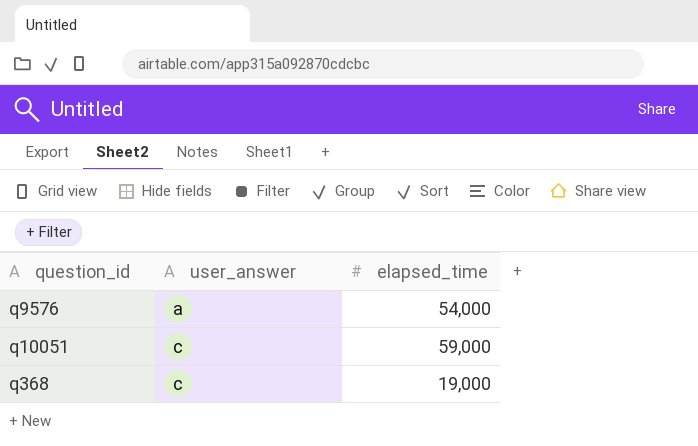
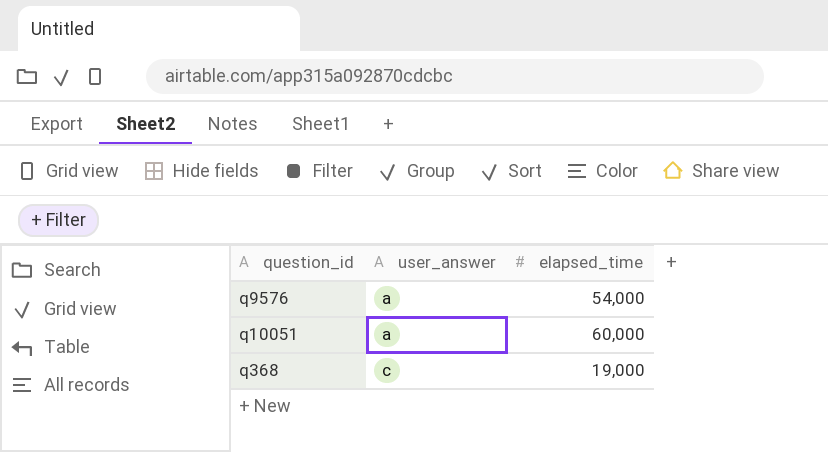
q10051 | user_answer: c -> a
q10051 | elapsed_time: 59,000 -> 60,000

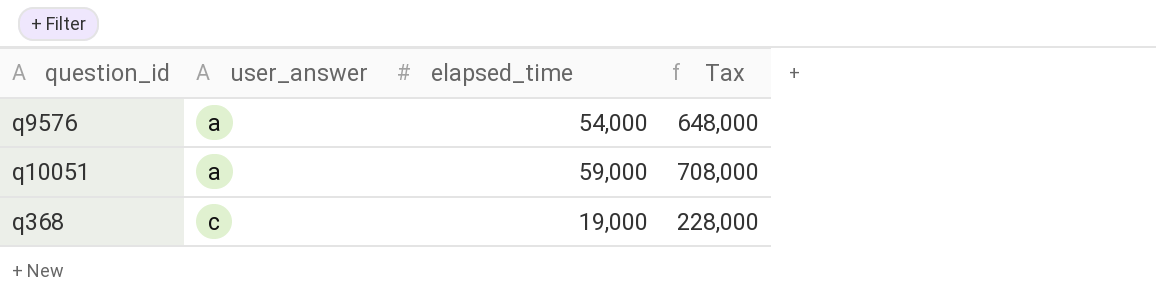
column Tax | formula: none -> [elapsed_time] * 12
q10051 | elapsed_time: 60,000 -> 59,000

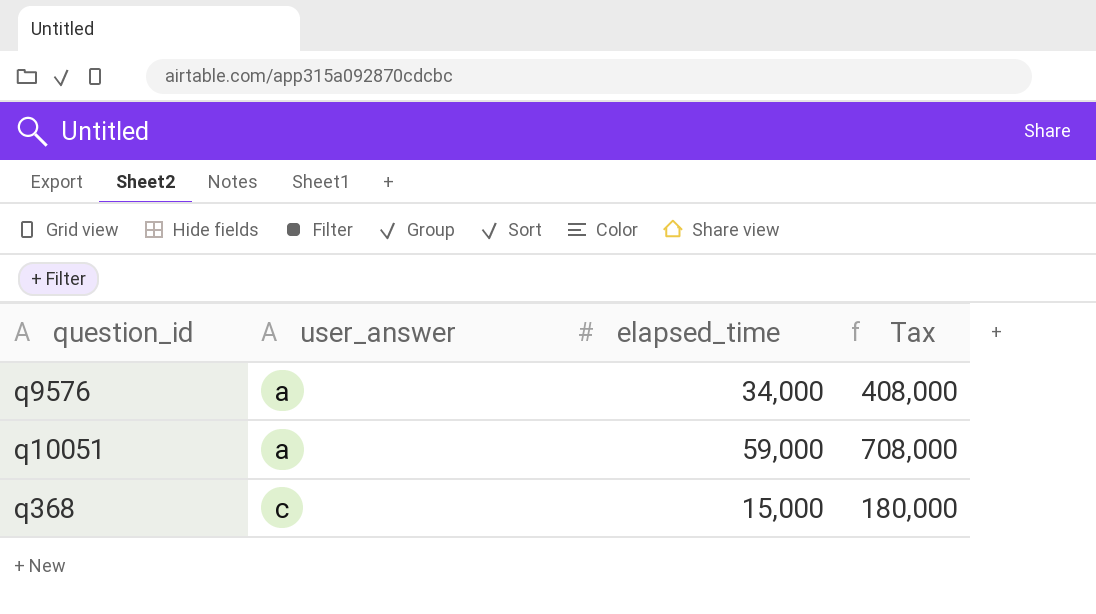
q9576 | elapsed_time: 54,000 -> 34,000
q9576 | Tax: 648,000 -> 408,000
q368 | elapsed_time: 19,000 -> 15,000
q368 | Tax: 228,000 -> 180,000

